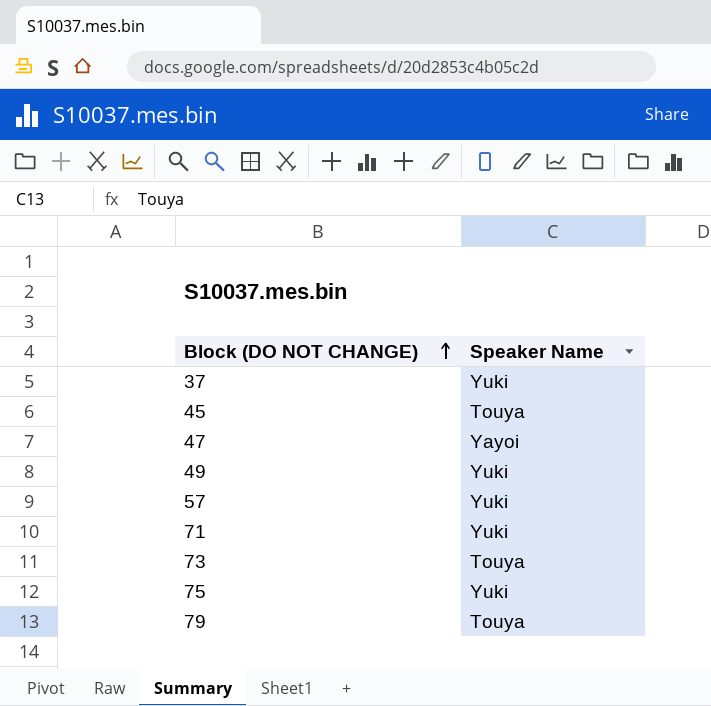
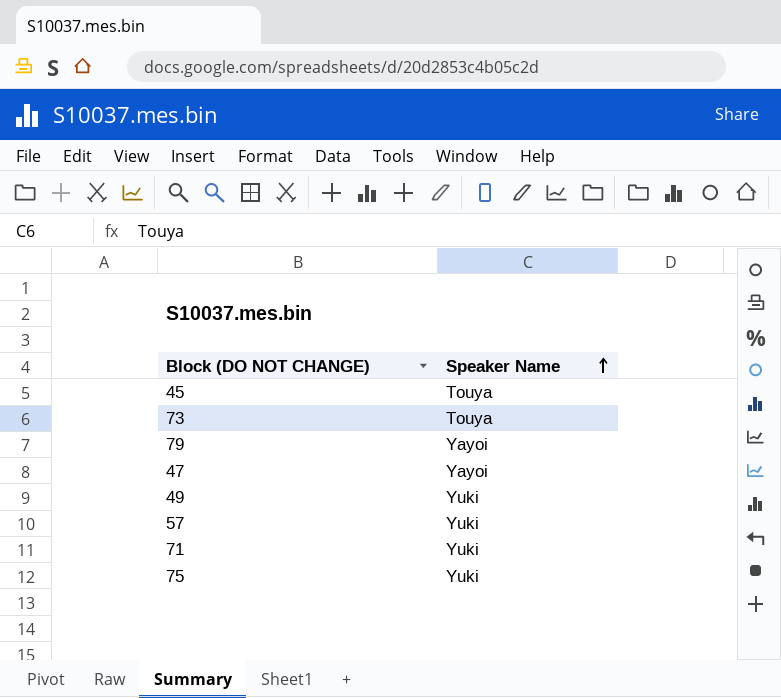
row order: Block (DO NOT CHANGE) ascending -> Speaker Name ascending
row 37: Yuki -> none
79 | Speaker Name: Touya -> Yayoi

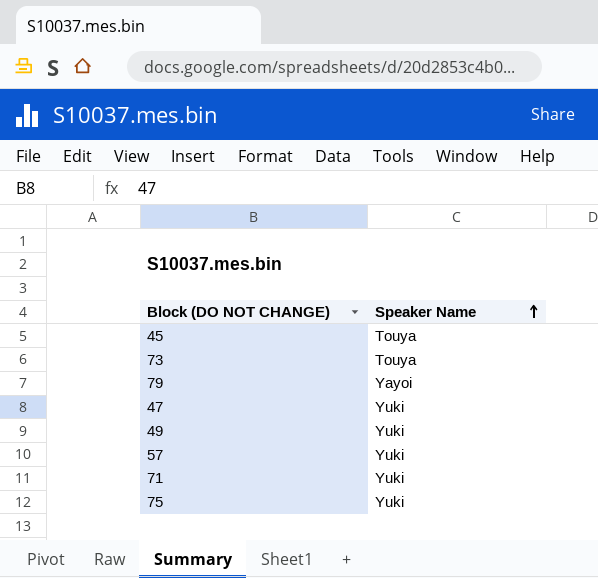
47 | Speaker Name: Yayoi -> Yuki

